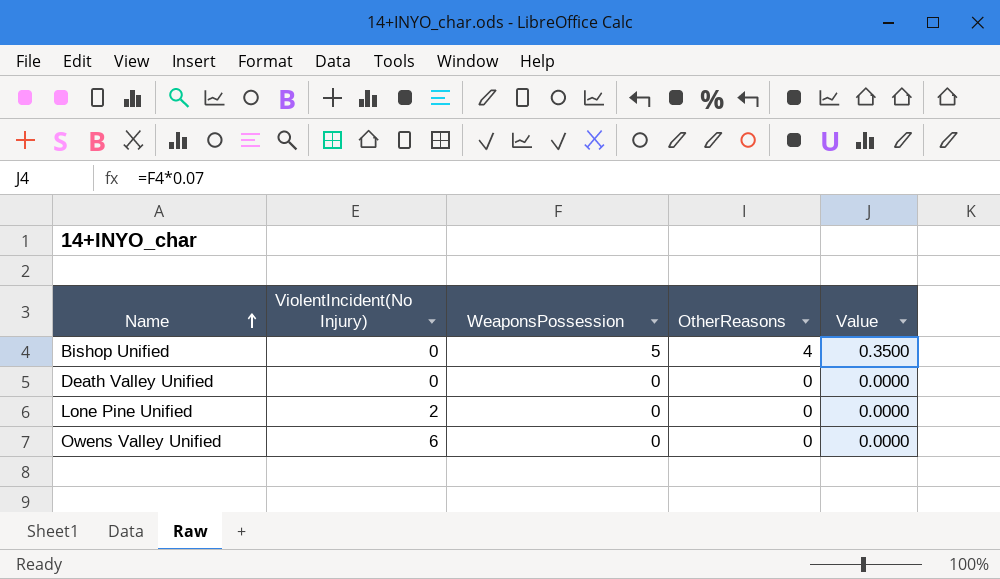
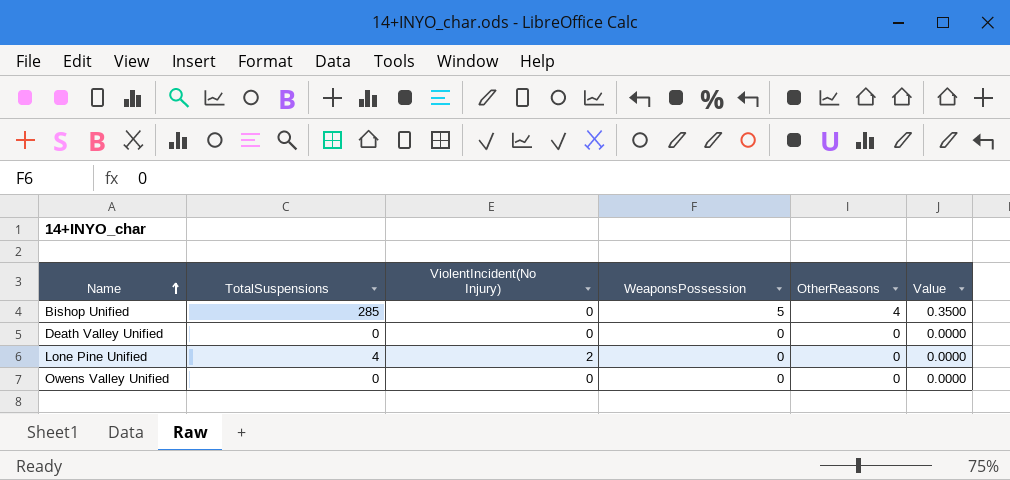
column TotalSuspensions | position: none -> 2
Owens Valley Unified | ViolentIncident(No Injury): 6 -> 0

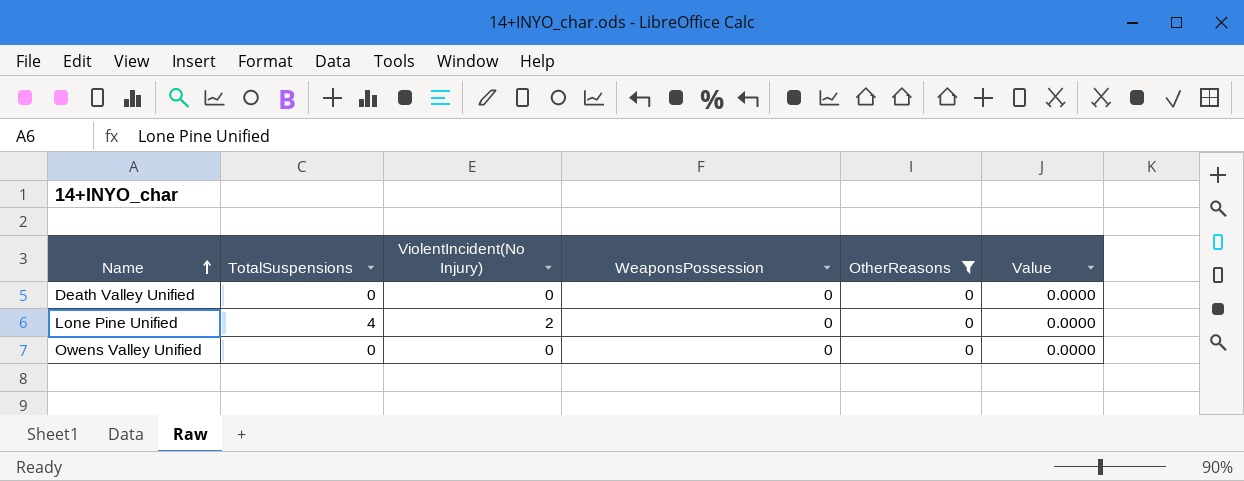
filter: none -> OtherReasons = 0

